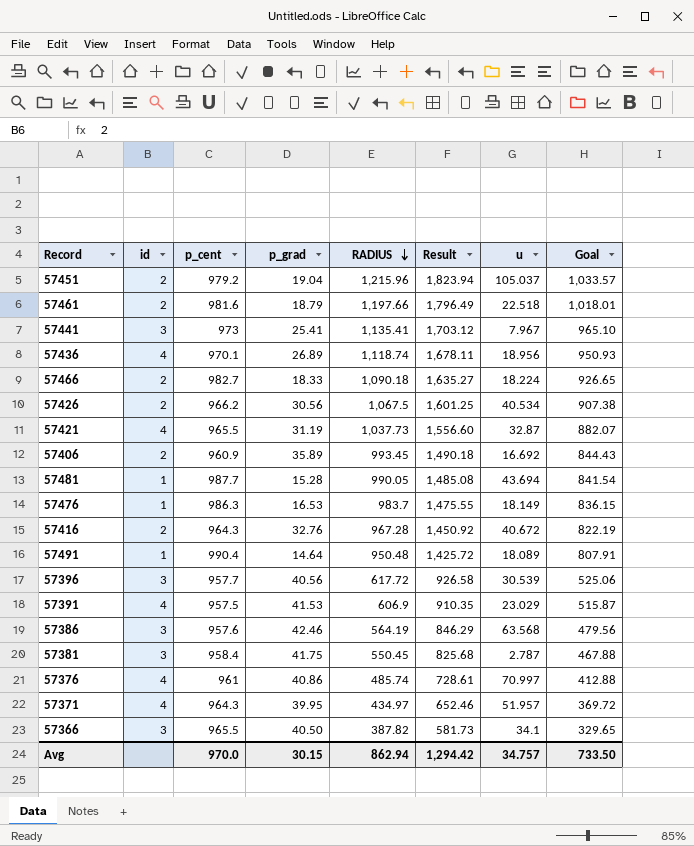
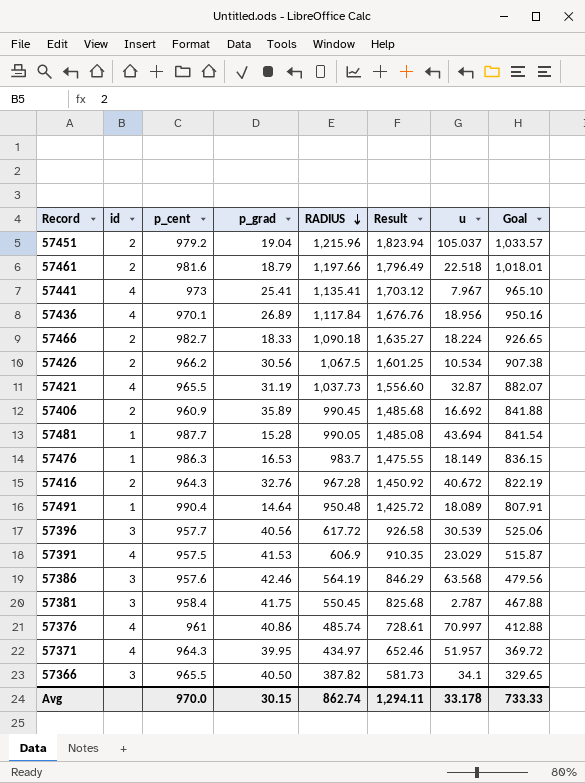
57441 | id: 3 -> 4
57436 | RADIUS: 1,118.74 -> 1,117.84
57436 | Result: 1,678.11 -> 1,676.76
57436 | Goal: 950.93 -> 950.16
57426 | u: 40.534 -> 10.534
57406 | RADIUS: 993.45 -> 990.45
57406 | Result: 1,490.18 -> 1,485.68
57406 | Goal: 844.43 -> 841.88
Avg | RADIUS: 862.94 -> 862.74
Avg | Result: 1,294.42 -> 1,294.11
Avg | u: 34.757 -> 33.178
Avg | Goal: 733.50 -> 733.33

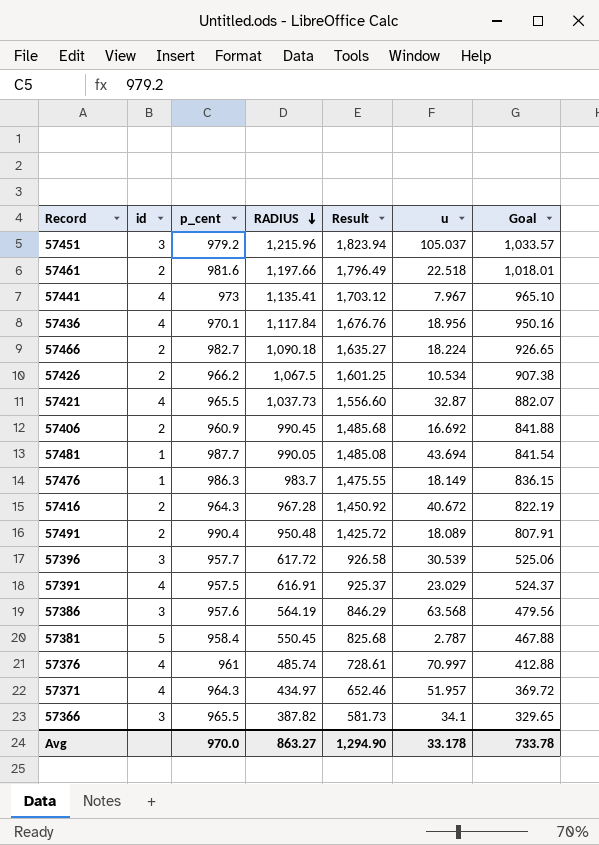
column p_grad | position: 4 -> none
57451 | id: 2 -> 3
57491 | id: 1 -> 2
57391 | RADIUS: 606.9 -> 616.91
57391 | Result: 910.35 -> 925.37
57391 | Goal: 515.87 -> 524.37
57381 | id: 3 -> 5
Avg | RADIUS: 862.74 -> 863.27
Avg | Result: 1,294.11 -> 1,294.90
Avg | Goal: 733.33 -> 733.78

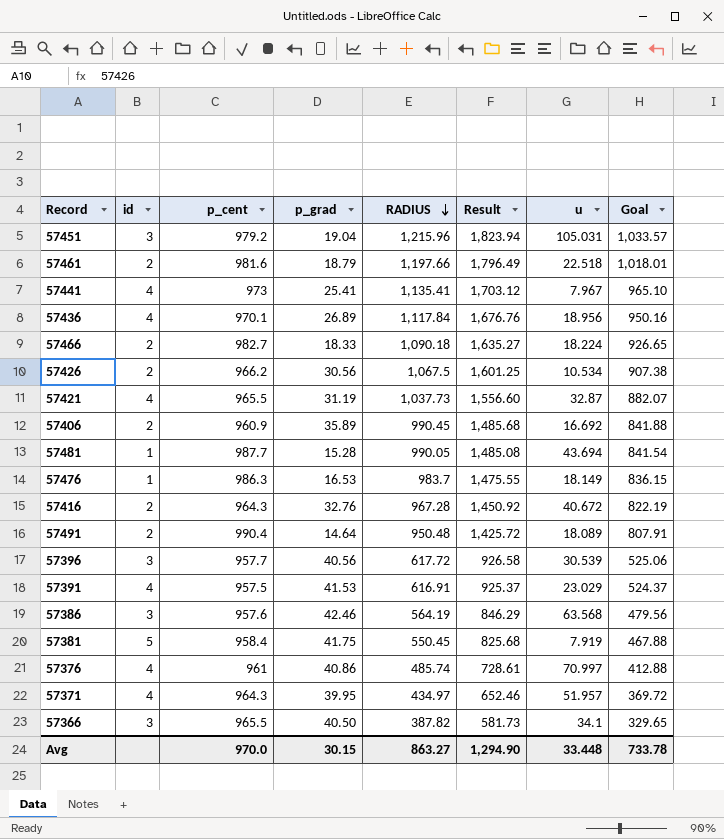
column p_grad | position: none -> 4
57451 | u: 105.037 -> 105.031
57381 | u: 2.787 -> 7.919
Avg | u: 33.178 -> 33.448

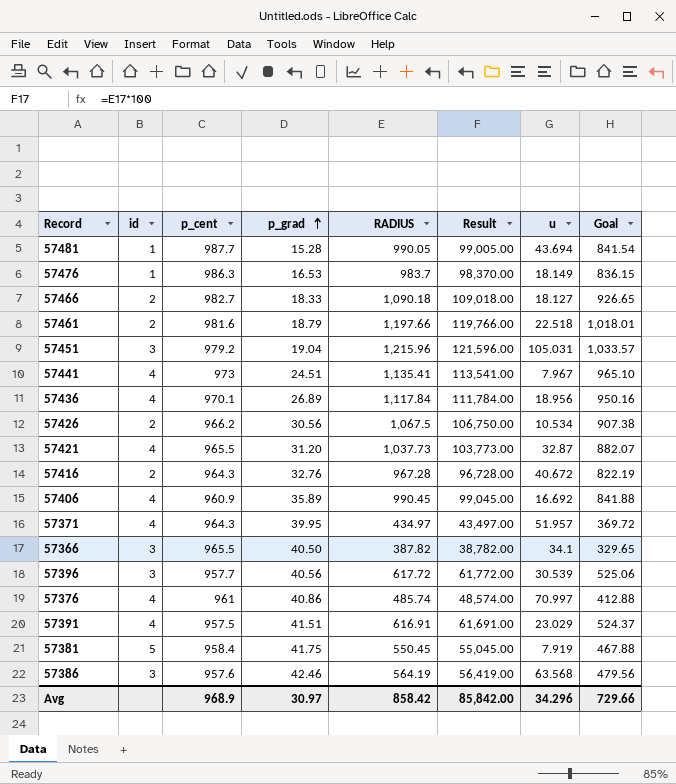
row order: RADIUS descending -> p_grad ascending
column Result | formula: [RADIUS] * 1.5 -> [RADIUS] * 100
row 57491: 2 | 990.4 | 14.64 | 950.48 | 1,425.72 | 18.089 | 807.91 -> none
57466 | u: 18.224 -> 18.127
57441 | p_grad: 25.41 -> 24.51
57421 | p_grad: 31.19 -> 31.20
57406 | id: 2 -> 4
57391 | p_grad: 41.53 -> 41.51
Avg | p_cent: 970.0 -> 968.9
Avg | p_grad: 30.15 -> 30.97
Avg | RADIUS: 863.27 -> 858.42
Avg | Result: 1,294.90 -> 85,842.00
Avg | u: 33.448 -> 34.296
Avg | Goal: 733.78 -> 729.66

